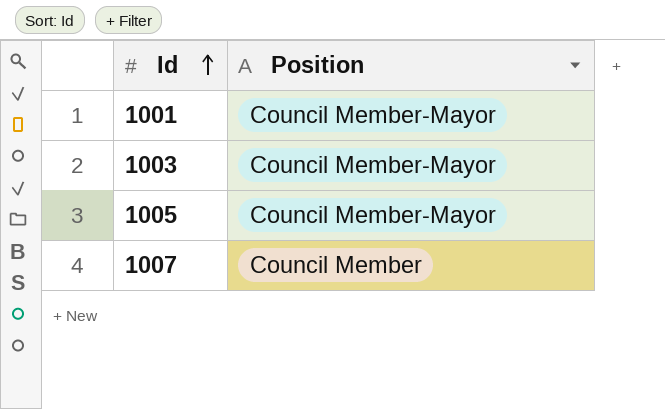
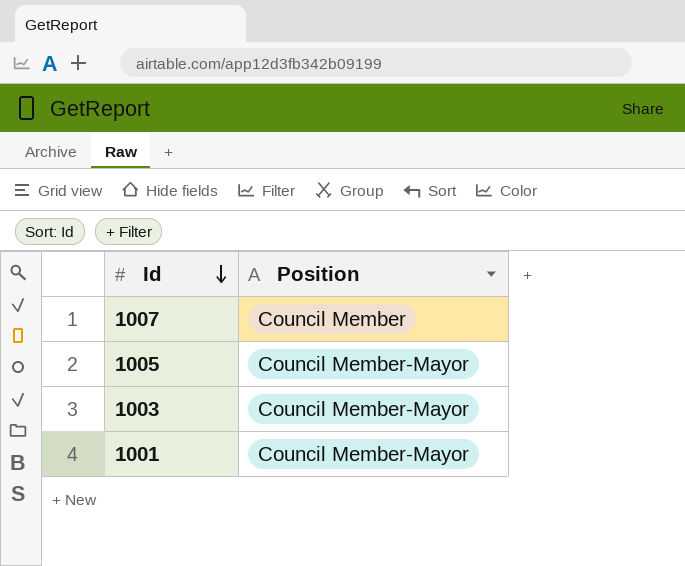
row order: Id ascending -> Id descending

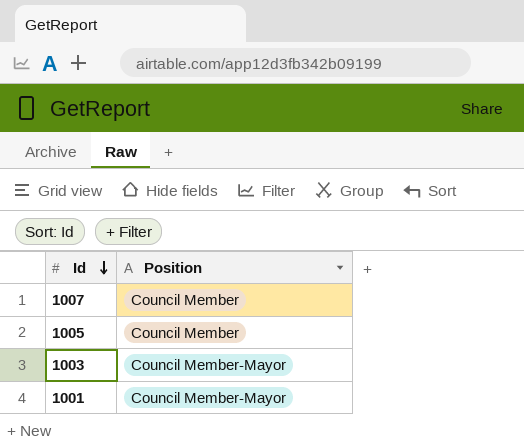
1005 | Position: Council Member-Mayor -> Council Member

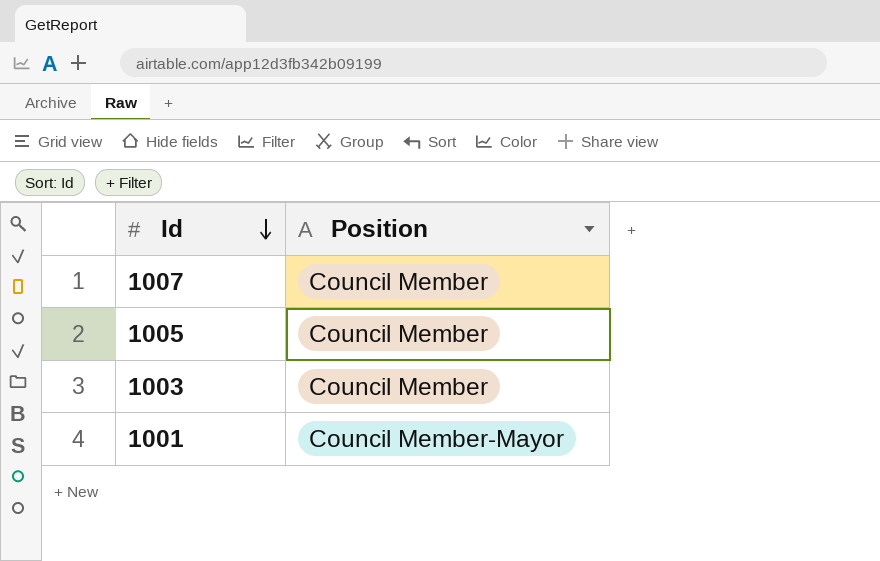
1003 | Position: Council Member-Mayor -> Council Member

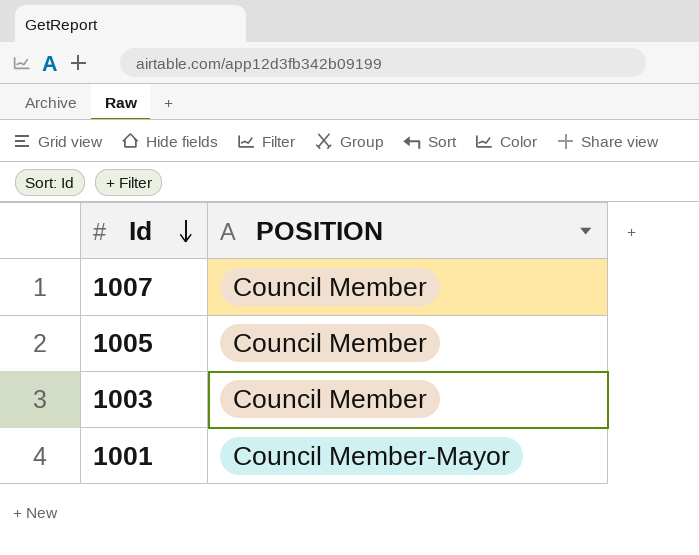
column name: Position -> POSITION

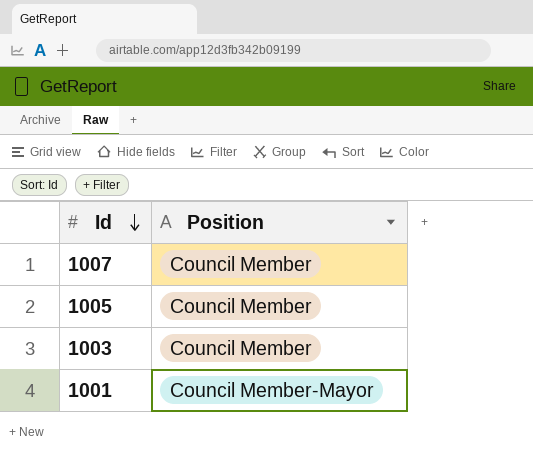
column name: POSITION -> Position

